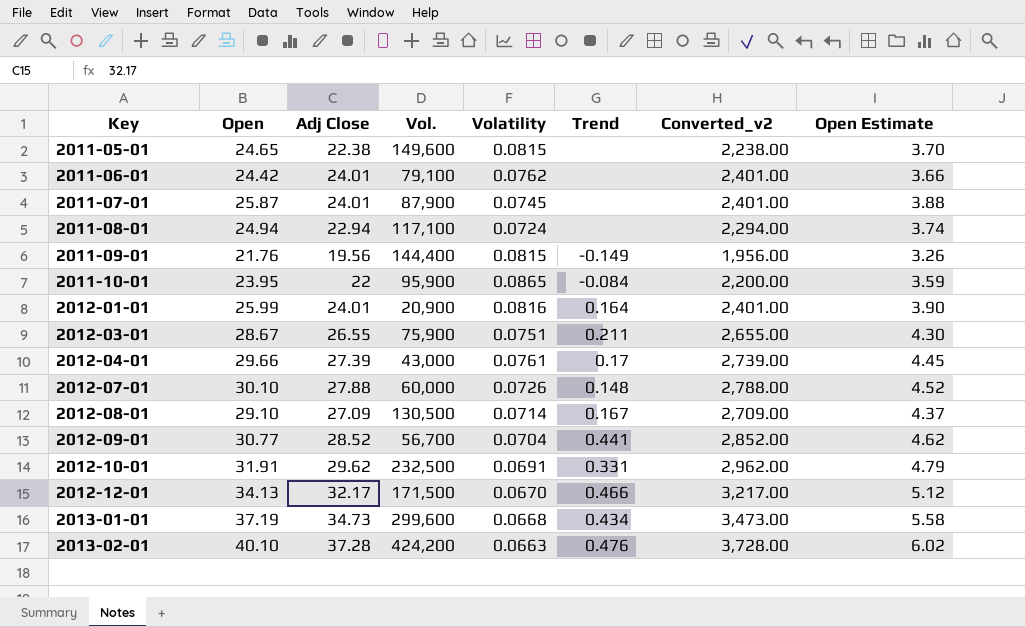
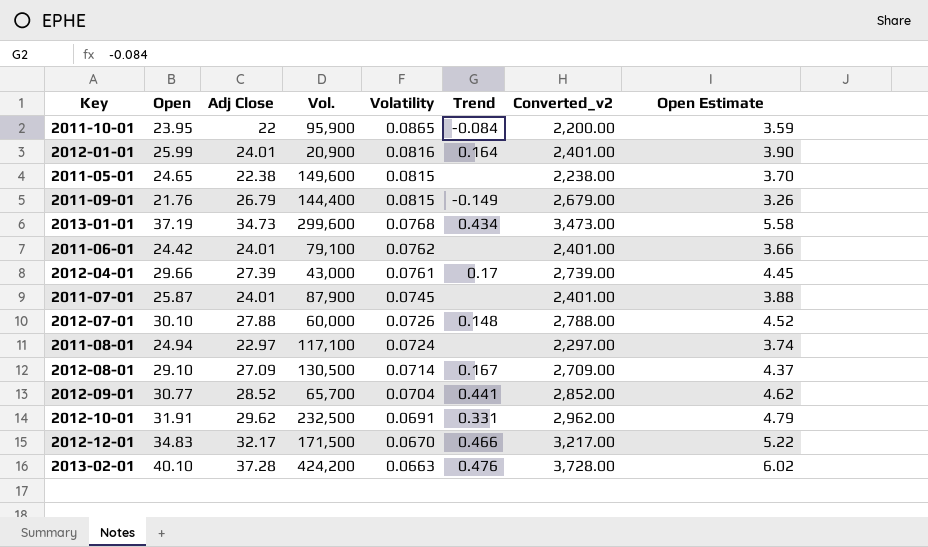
row order: Key ascending -> Volatility descending
row 2012-03-01: 28.67 | 26.55 | 75,900 | 0.0751 | 0.211 | 2,655.00 | 4.30 -> none
2011-09-01 | Adj Close: 19.56 -> 26.79
2011-09-01 | Converted_v2: 1,956.00 -> 2,679.00
2013-01-01 | Volatility: 0.0668 -> 0.0768
2011-08-01 | Adj Close: 22.94 -> 22.97
2011-08-01 | Converted_v2: 2,294.00 -> 2,297.00
2012-09-01 | Vol.: 56,700 -> 65,700
2012-12-01 | Open: 34.13 -> 34.83
2012-12-01 | Open Estimate: 5.12 -> 5.22

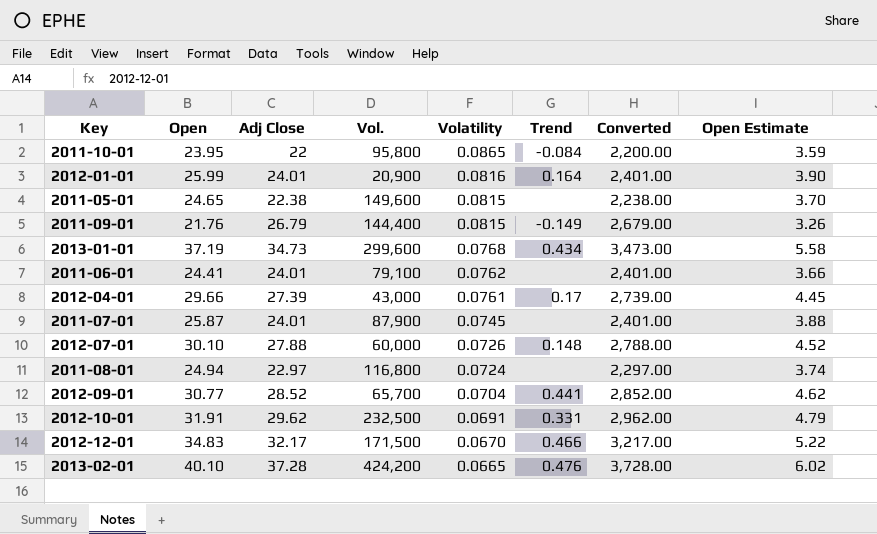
column name: Converted_v2 -> Converted
row 2012-08-01: 29.10 | 27.09 | 130,500 | 0.0714 | 0.167 | 2,709.00 | 4.37 -> none
2011-10-01 | Vol.: 95,900 -> 95,800
2011-06-01 | Open: 24.42 -> 24.41
2011-08-01 | Vol.: 117,100 -> 116,800
2013-02-01 | Volatility: 0.0663 -> 0.0665

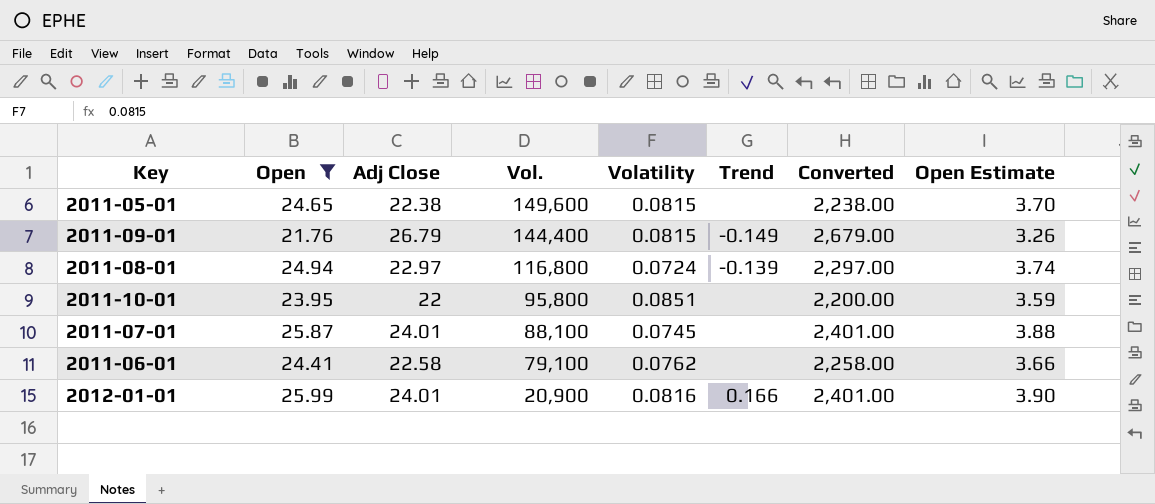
filter: none -> Open <= 25.99
row order: Volatility descending -> Vol. descending
2011-08-01 | Trend: none -> -0.139
2011-10-01 | Volatility: 0.0865 -> 0.0851
2011-10-01 | Trend: -0.084 -> none
2011-07-01 | Vol.: 87,900 -> 88,100
2011-06-01 | Adj Close: 24.01 -> 22.58
2011-06-01 | Converted: 2,401.00 -> 2,258.00
2012-01-01 | Trend: 0.164 -> 0.166

